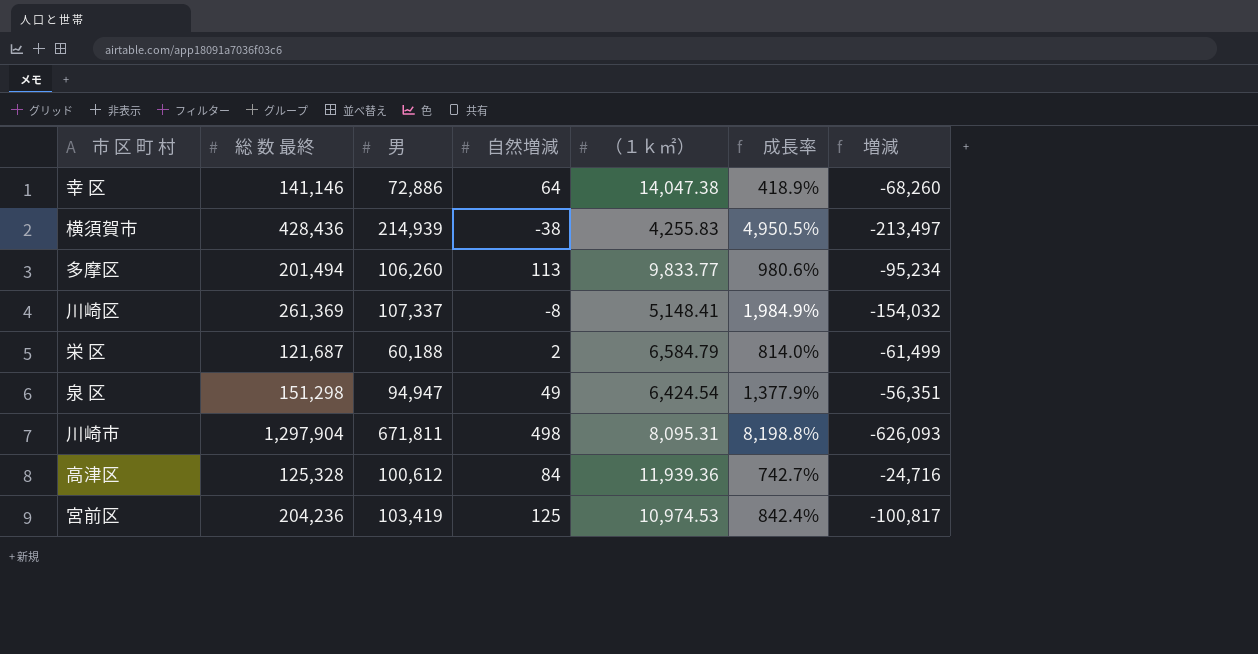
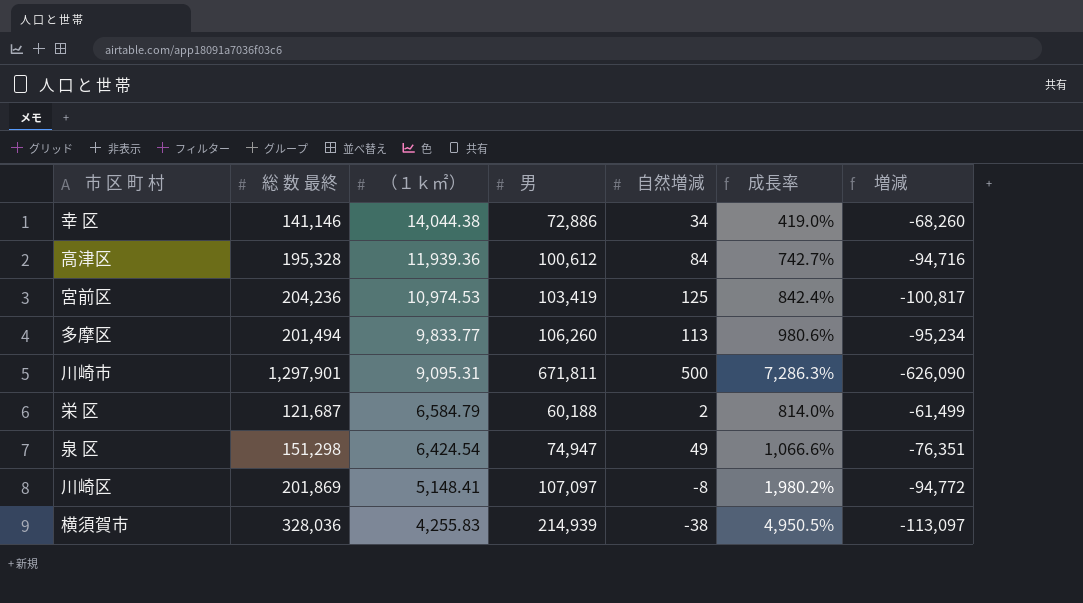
row order: none -> （１ｋ㎡） descending
column （１ｋ㎡） | position: 5 -> 3
幸 区 | （１ｋ㎡）: 14,047.38 -> 14,044.38
幸 区 | 自然増減: 64 -> 34
幸 区 | 成長率: 418.9% -> 419.0%
高津区 | 総 数 最終: 125,328 -> 195,328
高津区 | 増減: -24,716 -> -94,716
川崎市 | 総 数 最終: 1,297,904 -> 1,297,901
川崎市 | （１ｋ㎡）: 8,095.31 -> 9,095.31
川崎市 | 自然増減: 498 -> 500
川崎市 | 成長率: 8,198.8% -> 7,286.3%
川崎市 | 増減: -626,093 -> -626,090
泉 区 | 男: 94,947 -> 74,947
泉 区 | 成長率: 1,377.9% -> 1,066.6%
泉 区 | 増減: -56,351 -> -76,351
川崎区 | 総 数 最終: 261,369 -> 201,869
川崎区 | 男: 107,337 -> 107,097
川崎区 | 成長率: 1,984.9% -> 1,980.2%
川崎区 | 増減: -154,032 -> -94,772
横須賀市 | 総 数 最終: 428,436 -> 328,036
横須賀市 | 増減: -213,497 -> -113,097

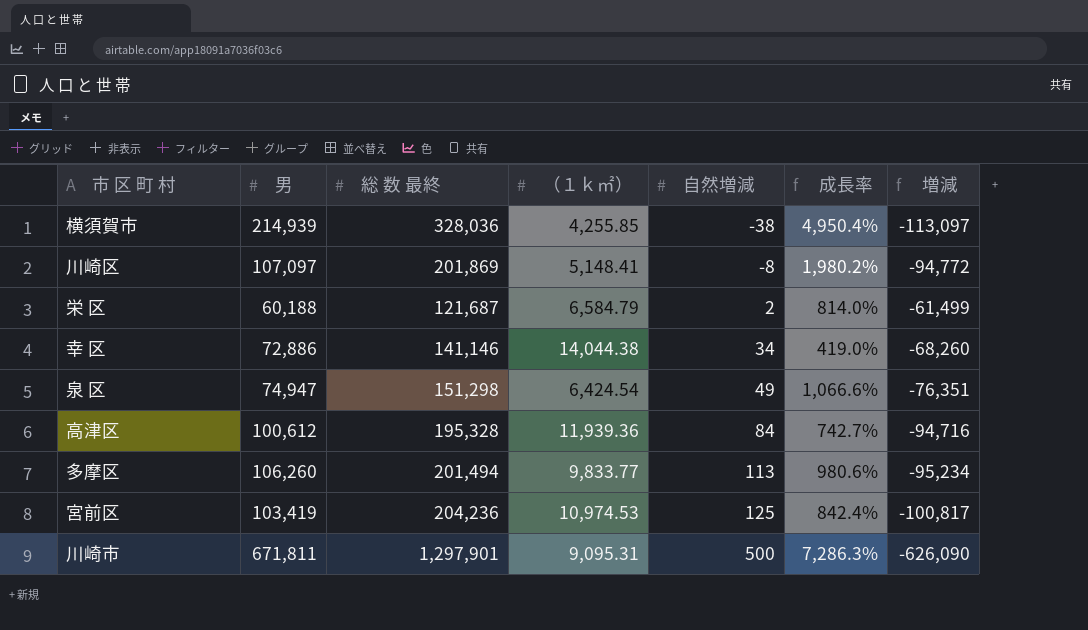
row order: （１ｋ㎡） descending -> 自然増減 ascending
column 男 | position: 4 -> 2
横須賀市 | （１ｋ㎡）: 4,255.83 -> 4,255.85
横須賀市 | 成長率: 4,950.5% -> 4,950.4%

